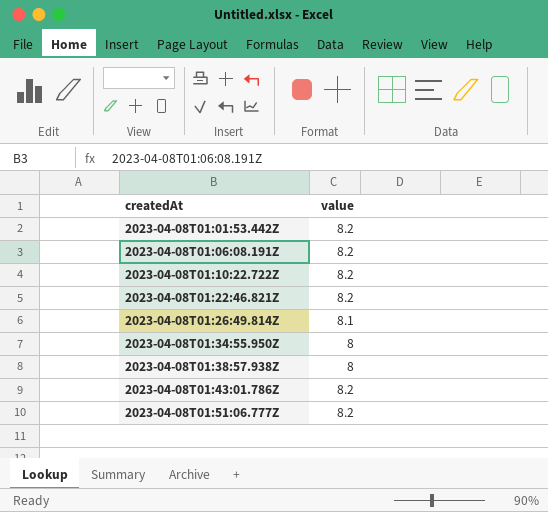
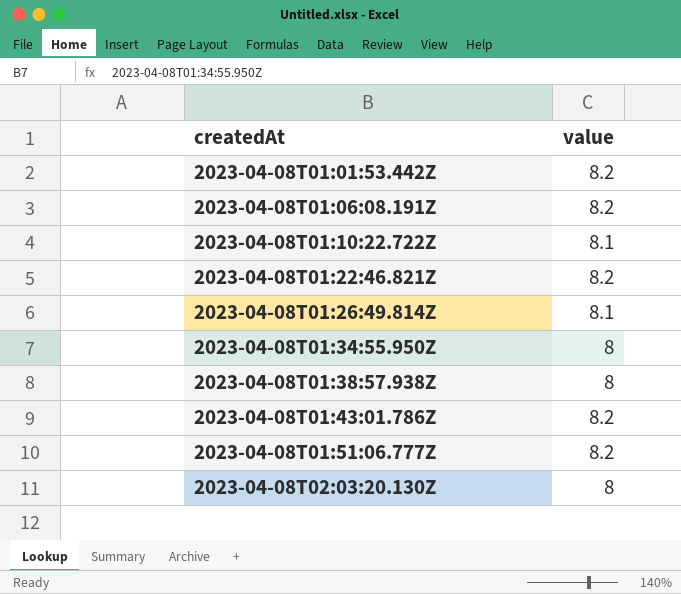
2023-04-08T01:10:22.722Z | value: 8.2 -> 8.1
row 2023-04-08T02:03:20.130Z: none -> 8

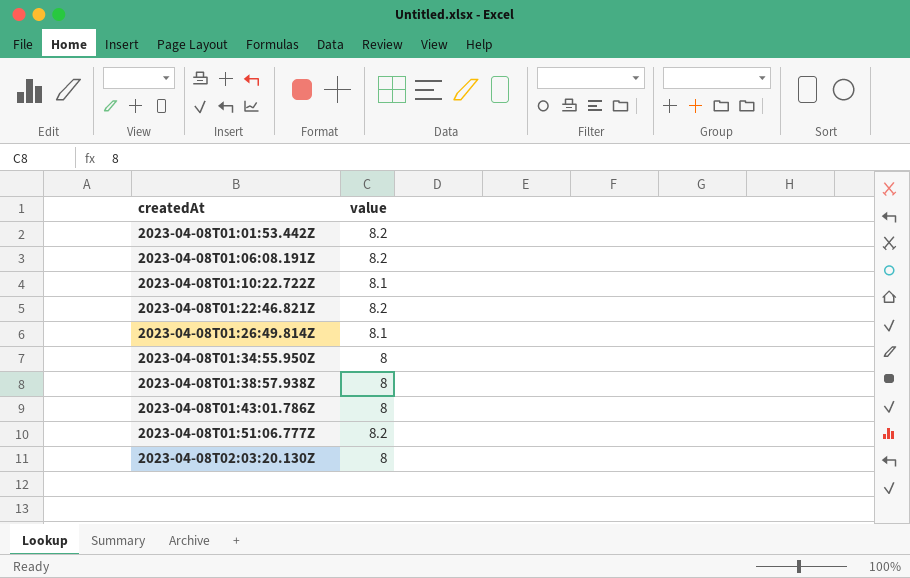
2023-04-08T01:43:01.786Z | value: 8.2 -> 8

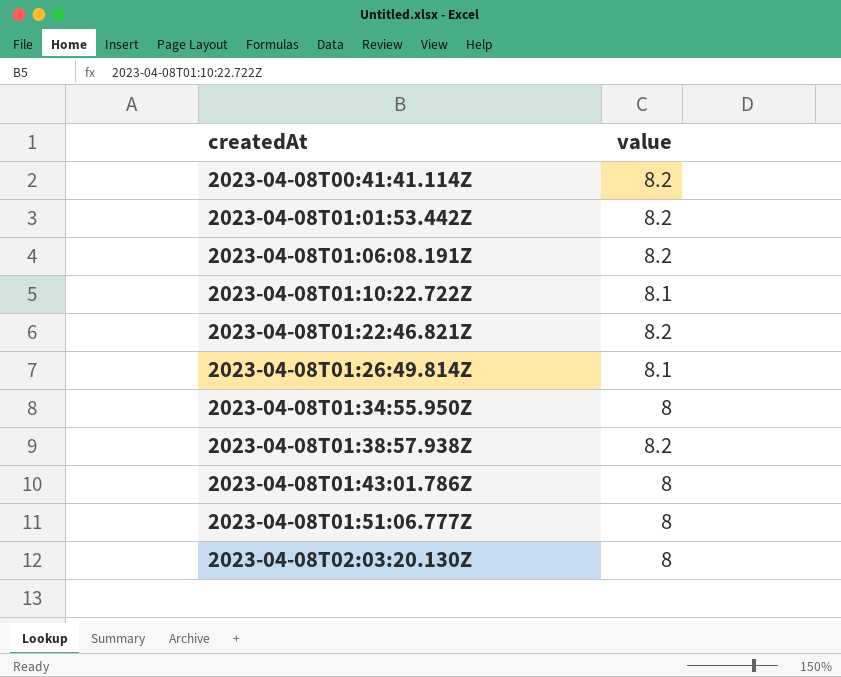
row 2023-04-08T00:41:41.114Z: none -> 8.2
2023-04-08T01:38:57.938Z | value: 8 -> 8.2
2023-04-08T01:51:06.777Z | value: 8.2 -> 8

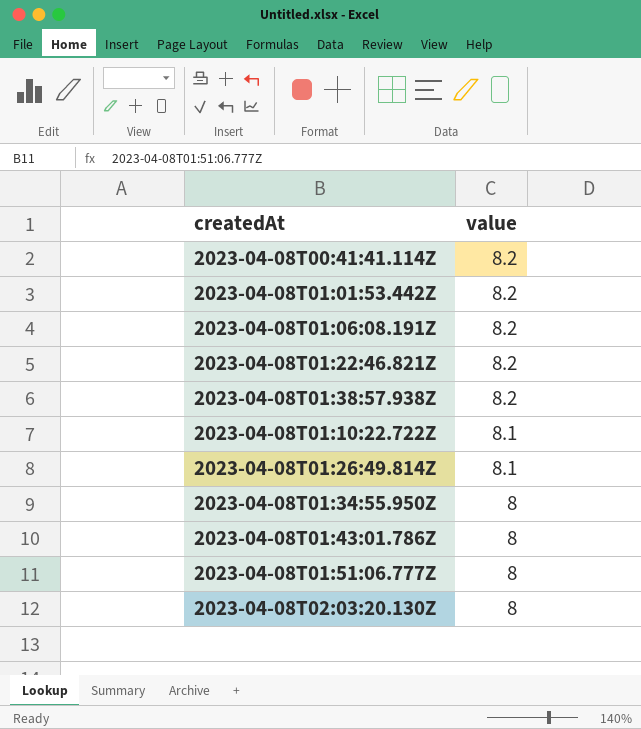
row order: createdAt ascending -> value descending

